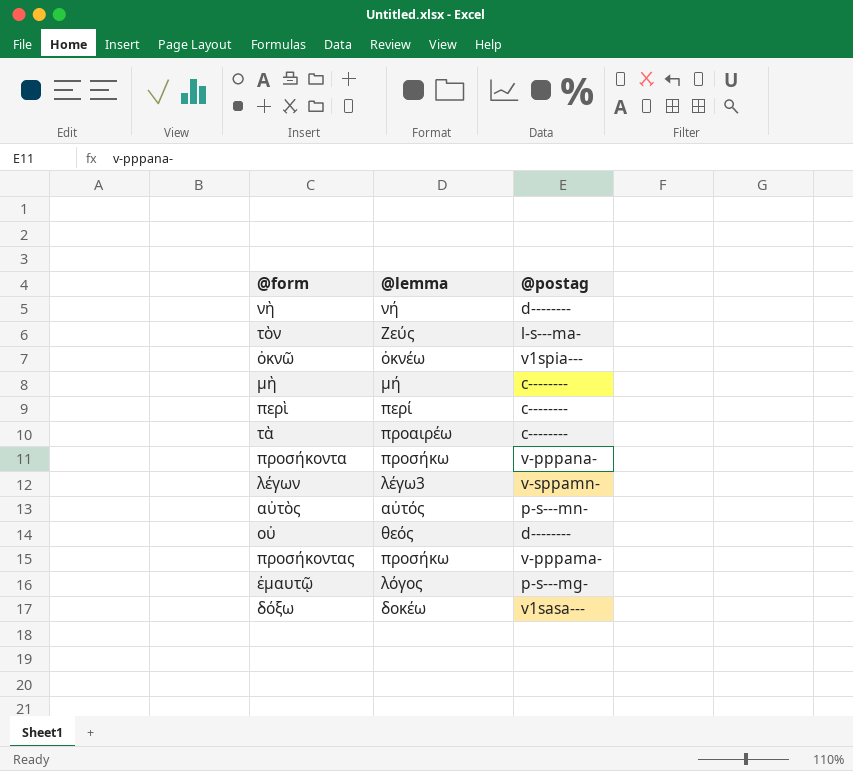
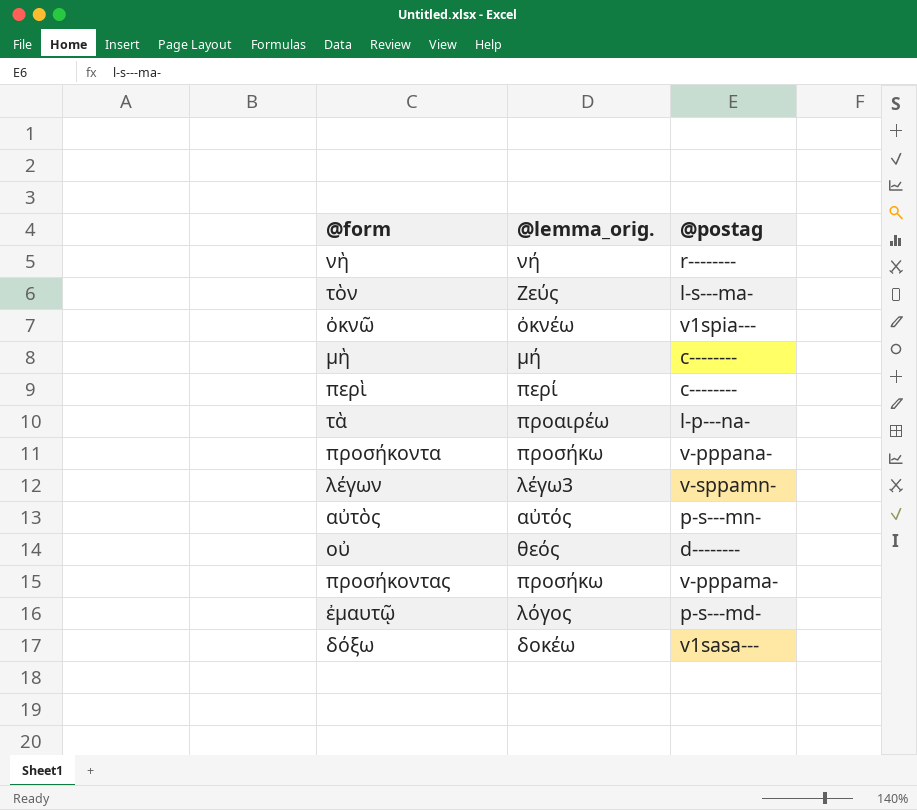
column name: @lemma -> @lemma_orig.
νὴ | @postag: d-------- -> r--------
τὰ | @postag: c-------- -> l-p---na-
ἐμαυτῷ | @postag: p-s---mg- -> p-s---md-

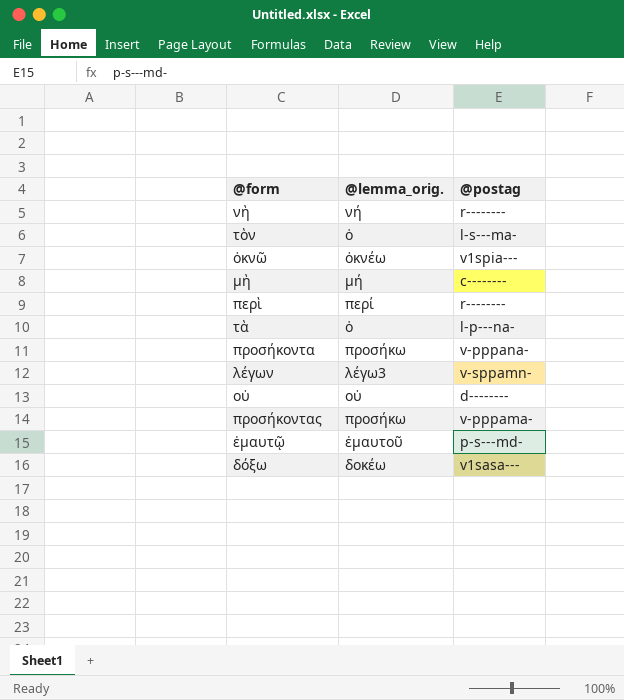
row αὐτὸς: αὐτός | p-s---mn- -> none
τὸν | @lemma_orig.: Ζεύς -> ὁ
περὶ | @postag: c-------- -> r--------
τὰ | @lemma_orig.: προαιρέω -> ὁ
οὐ | @lemma_orig.: θεός -> οὐ
ἐμαυτῷ | @lemma_orig.: λόγος -> ἐμαυτοῦ

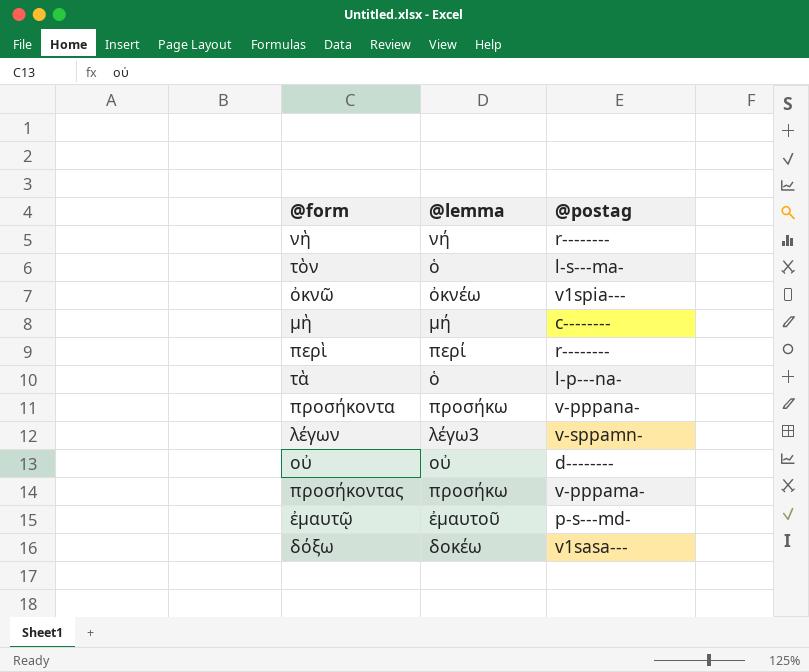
column name: @lemma_orig. -> @lemma

